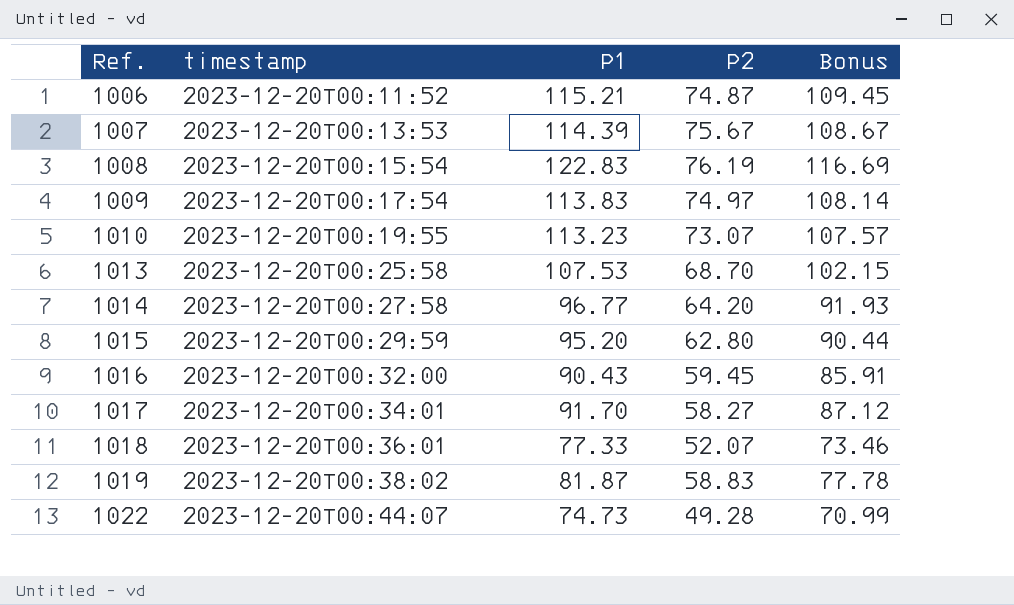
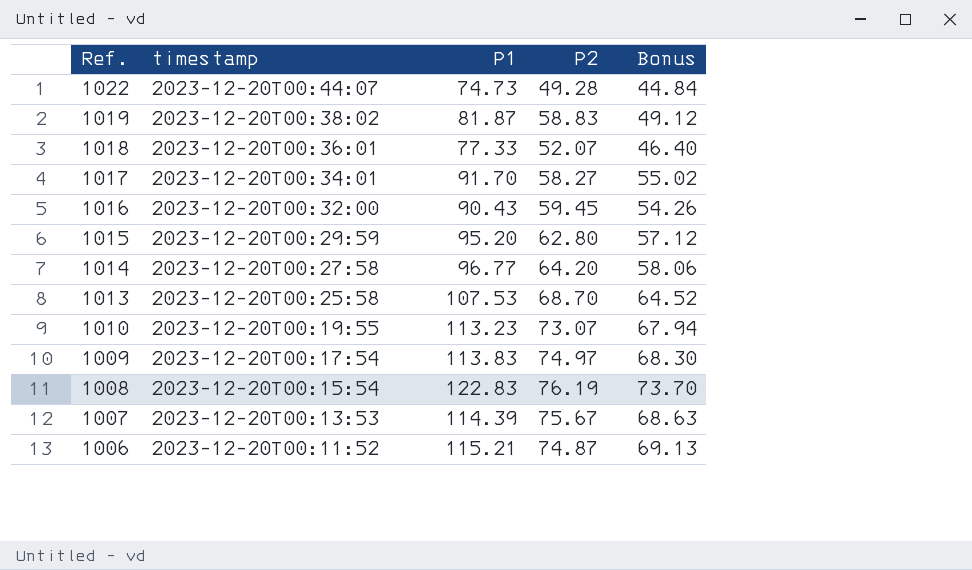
row order: Ref. ascending -> Ref. descending
column Bonus | formula: [P1] * 0.95 -> [P1] * 0.6

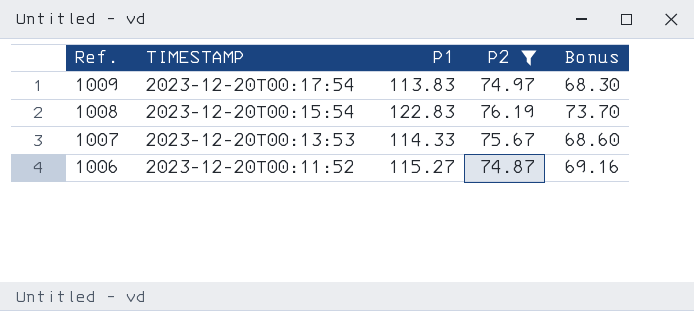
filter: none -> P2 >= 74.87
column name: timestamp -> TIMESTAMP
1007 | P1: 114.39 -> 114.33
1007 | Bonus: 68.63 -> 68.60
1006 | P1: 115.21 -> 115.27
1006 | Bonus: 69.13 -> 69.16

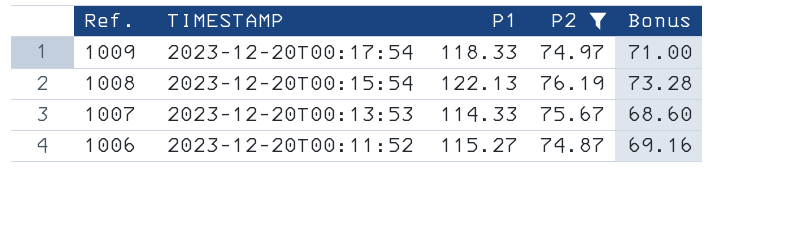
1009 | P1: 113.83 -> 118.33
1009 | Bonus: 68.30 -> 71.00
1008 | P1: 122.83 -> 122.13
1008 | Bonus: 73.70 -> 73.28

